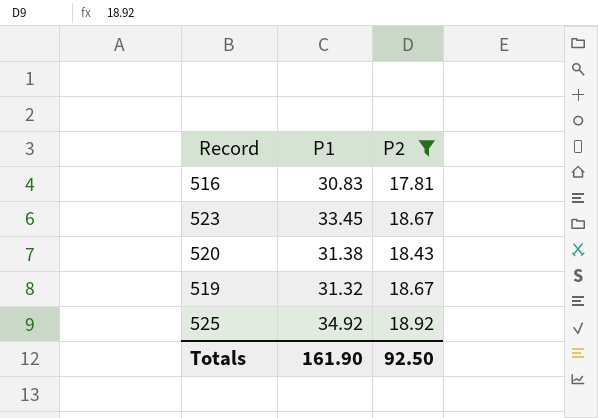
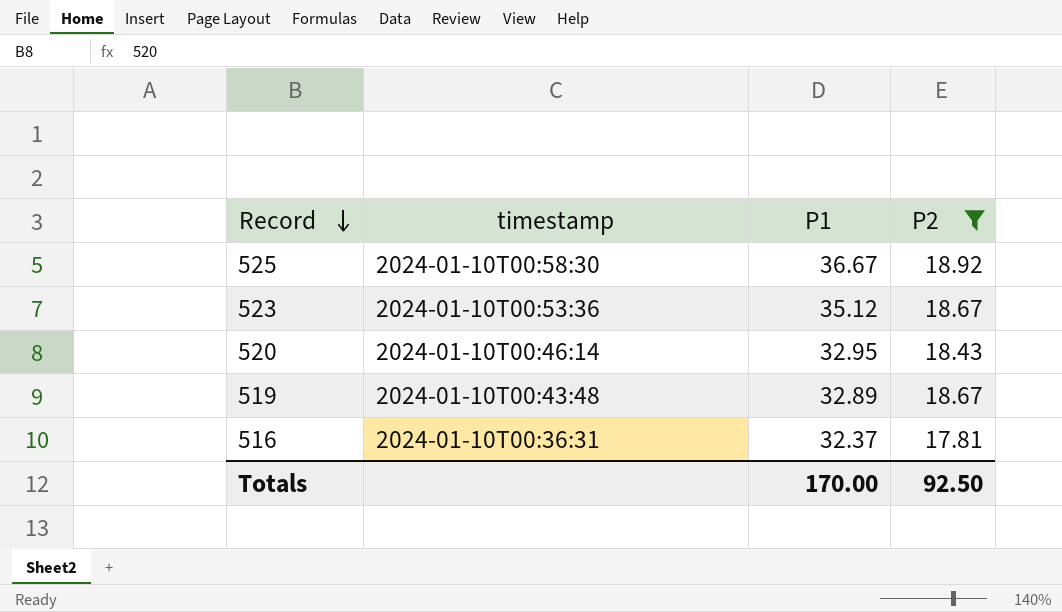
row order: none -> Record descending
column timestamp | position: none -> 2
525 | P1: 34.92 -> 36.67
523 | P1: 33.45 -> 35.12
520 | P1: 31.38 -> 32.95
519 | P1: 31.32 -> 32.89
516 | P1: 30.83 -> 32.37
Totals | P1: 161.90 -> 170.00

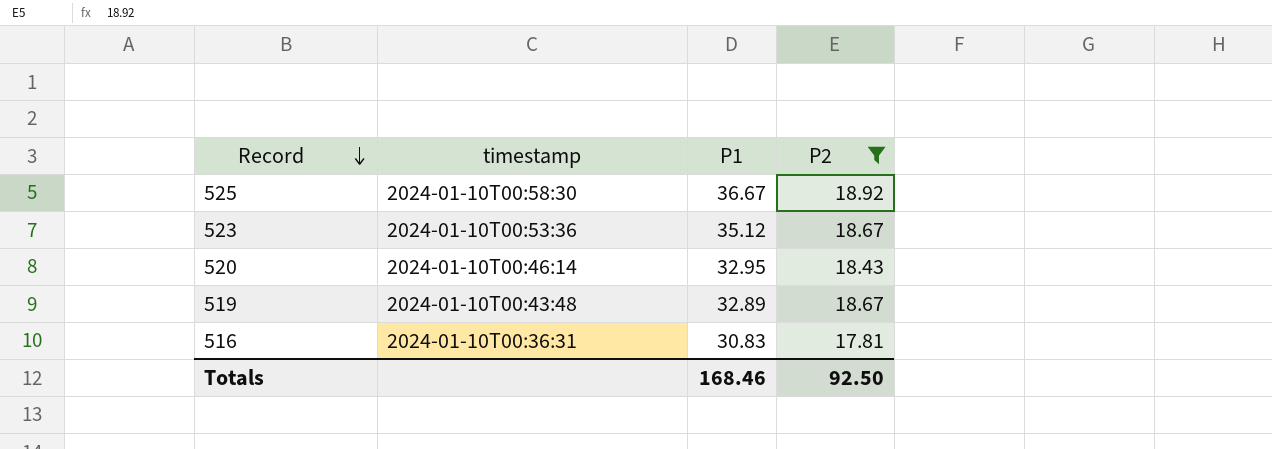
516 | P1: 32.37 -> 30.83
Totals | P1: 170.00 -> 168.46

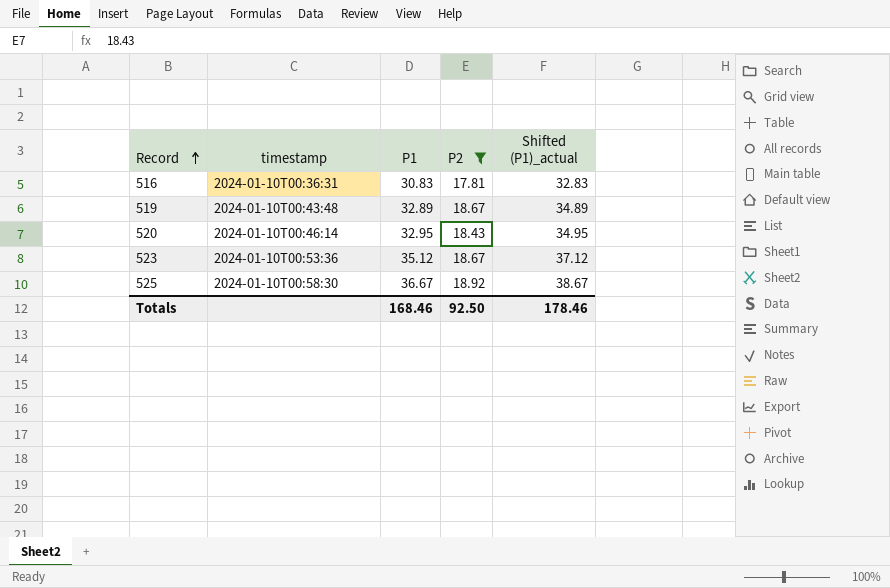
row order: Record descending -> Record ascending
column Shifted (P1)_actual | formula: none -> [P1] + 2

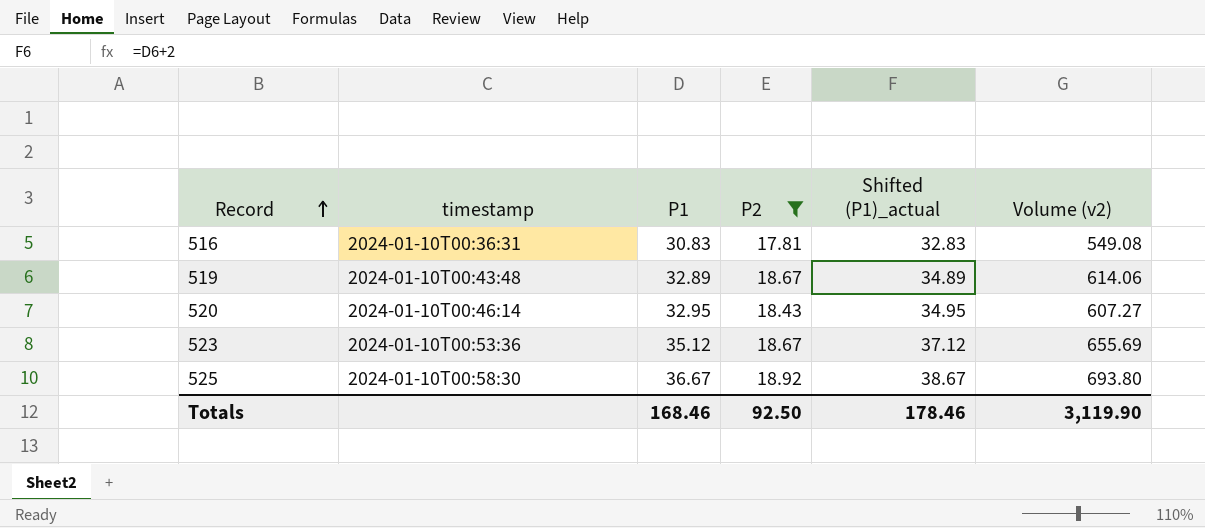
column Volume (v2) | formula: none -> [P1] * [P2]

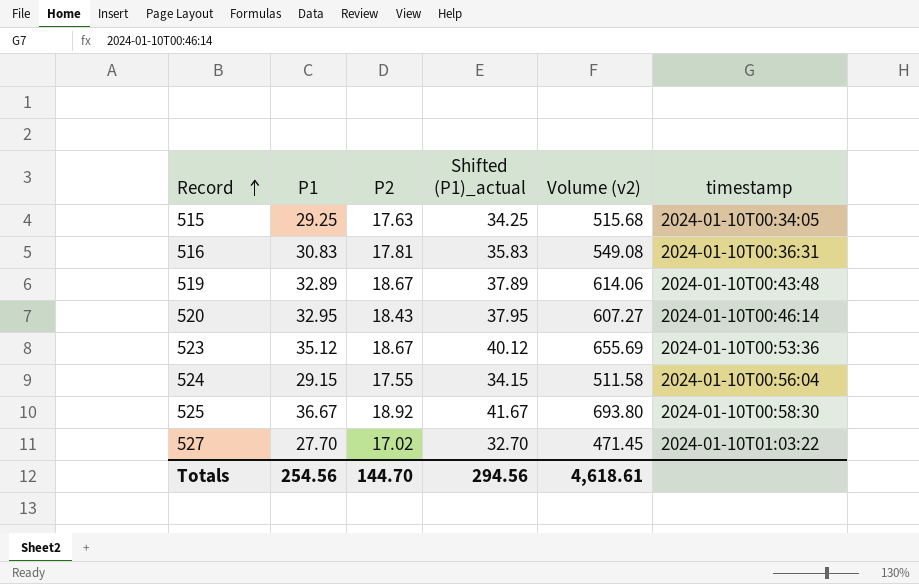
filter: P2 >= 17.81 -> none
column Shifted (P1)_actual | formula: [P1] + 2 -> [P1] + 5
column timestamp | position: 2 -> 6
Totals | P1: 168.46 -> 254.56
Totals | P2: 92.50 -> 144.70
Totals | Shifted (P1)_actual: 178.46 -> 294.56
Totals | Volume (v2): 3,119.90 -> 4,618.61

